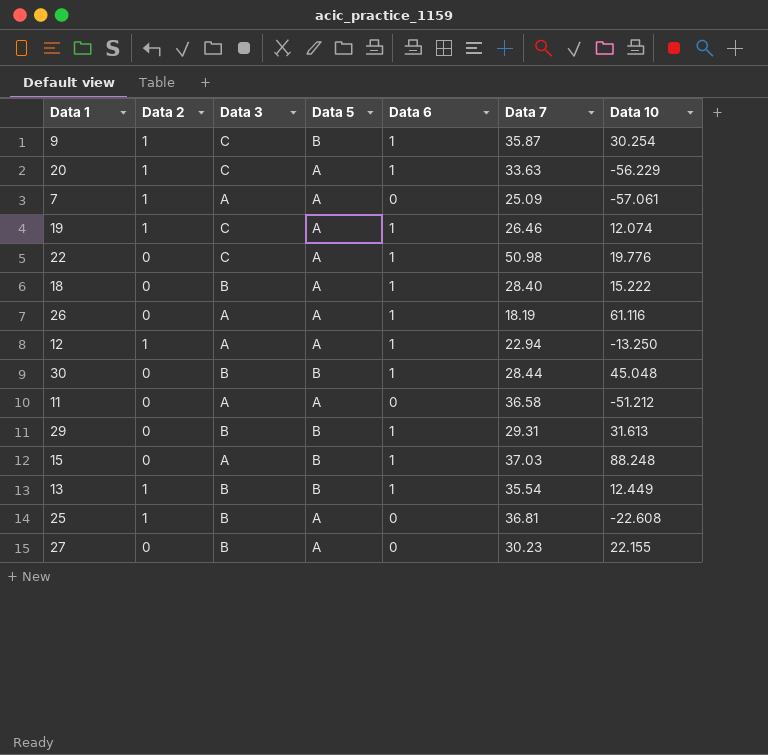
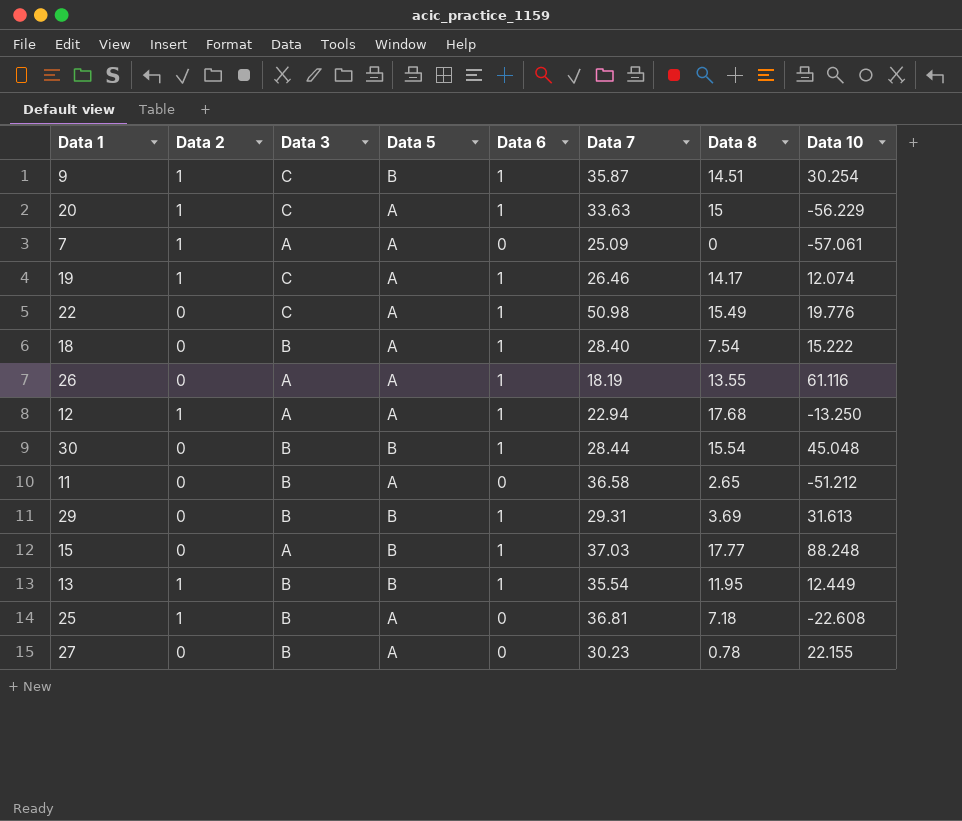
column Data 8 | position: none -> 7
11 | Data 3: A -> B

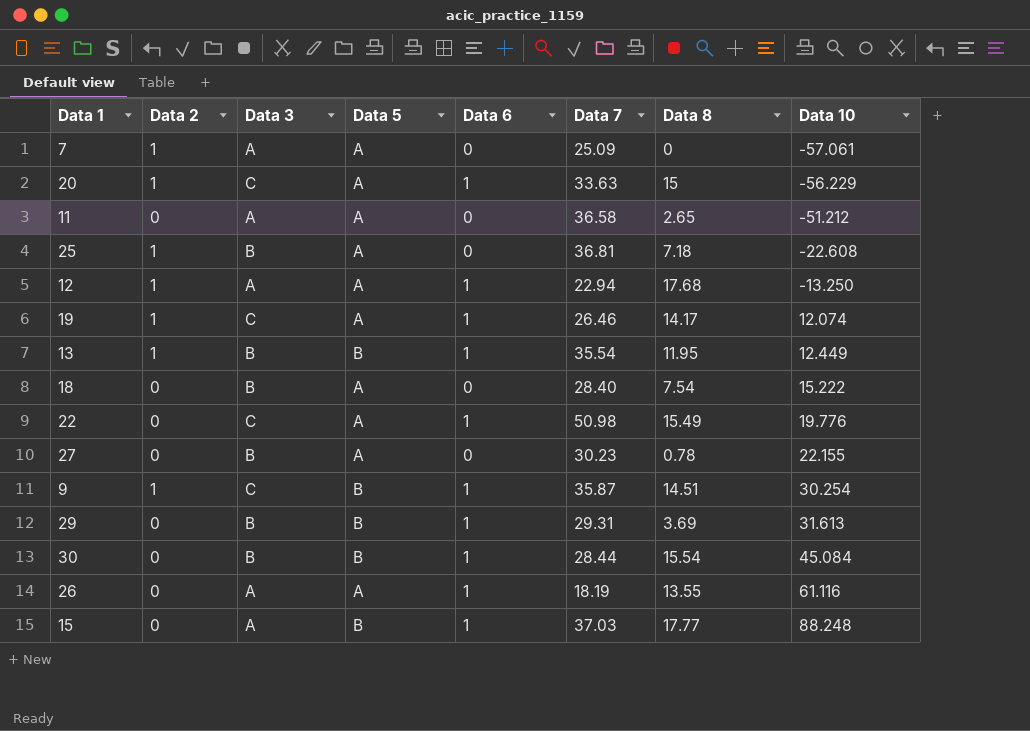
row order: none -> Data 10 ascending
11 | Data 3: B -> A
18 | Data 6: 1 -> 0
30 | Data 10: 45.048 -> 45.084

